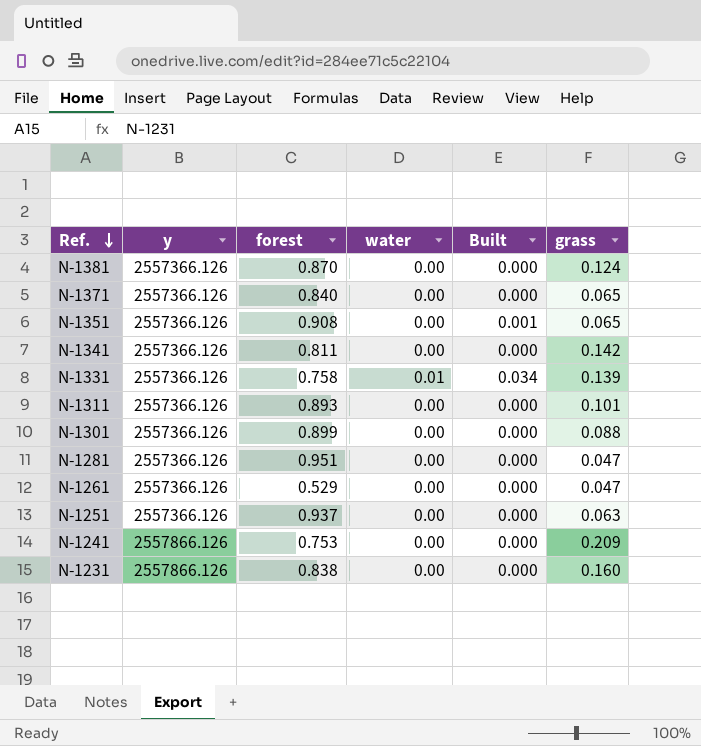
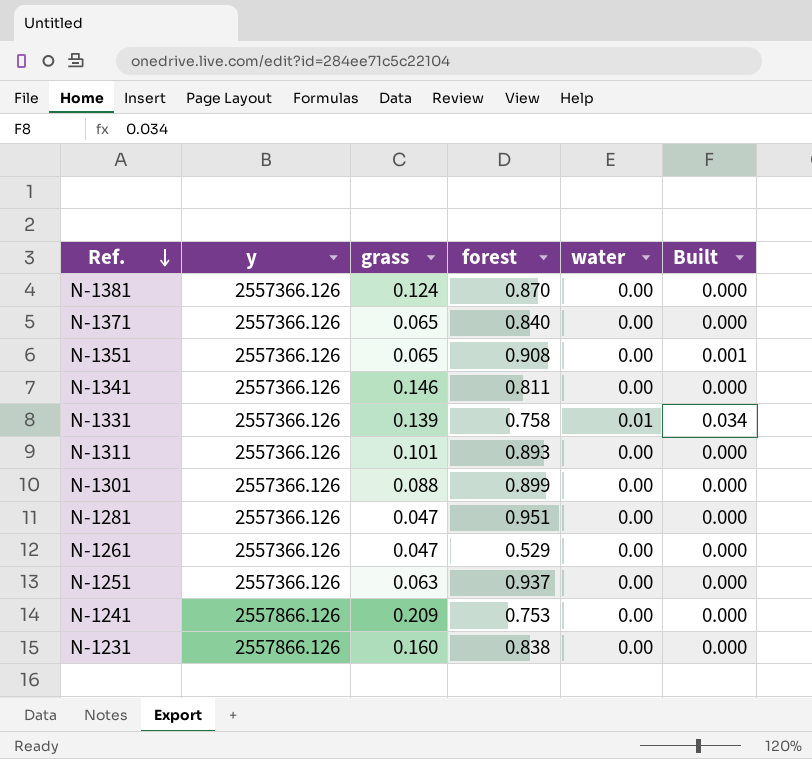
column grass | position: 6 -> 3
N-1341 | grass: 0.142 -> 0.146

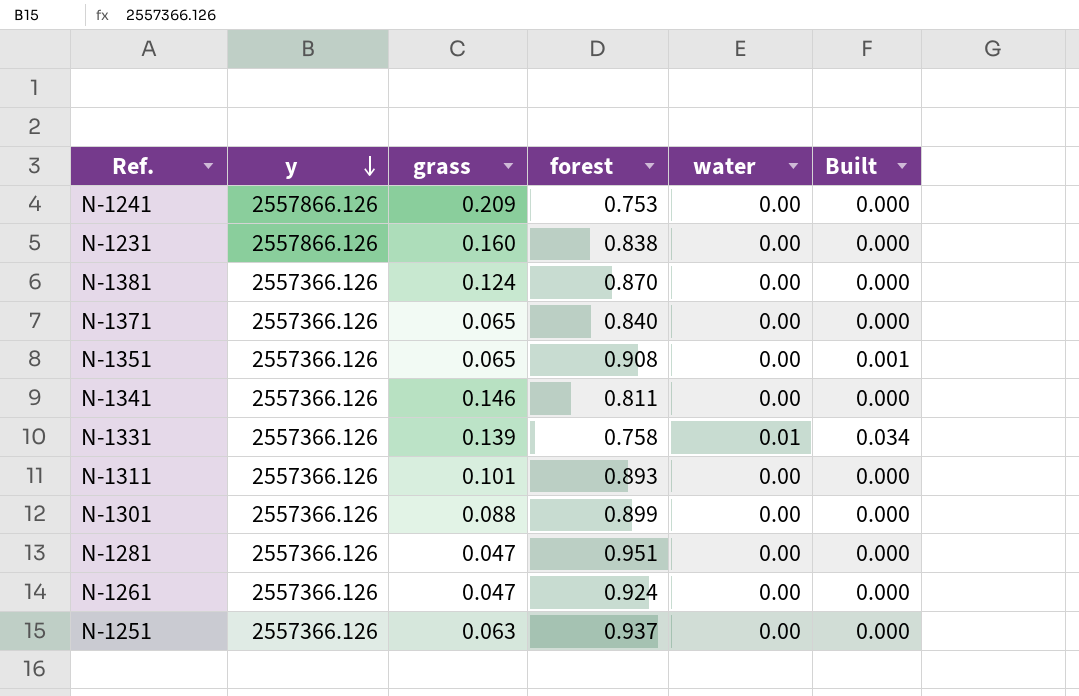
row order: Ref. descending -> y descending
N-1261 | forest: 0.529 -> 0.924

